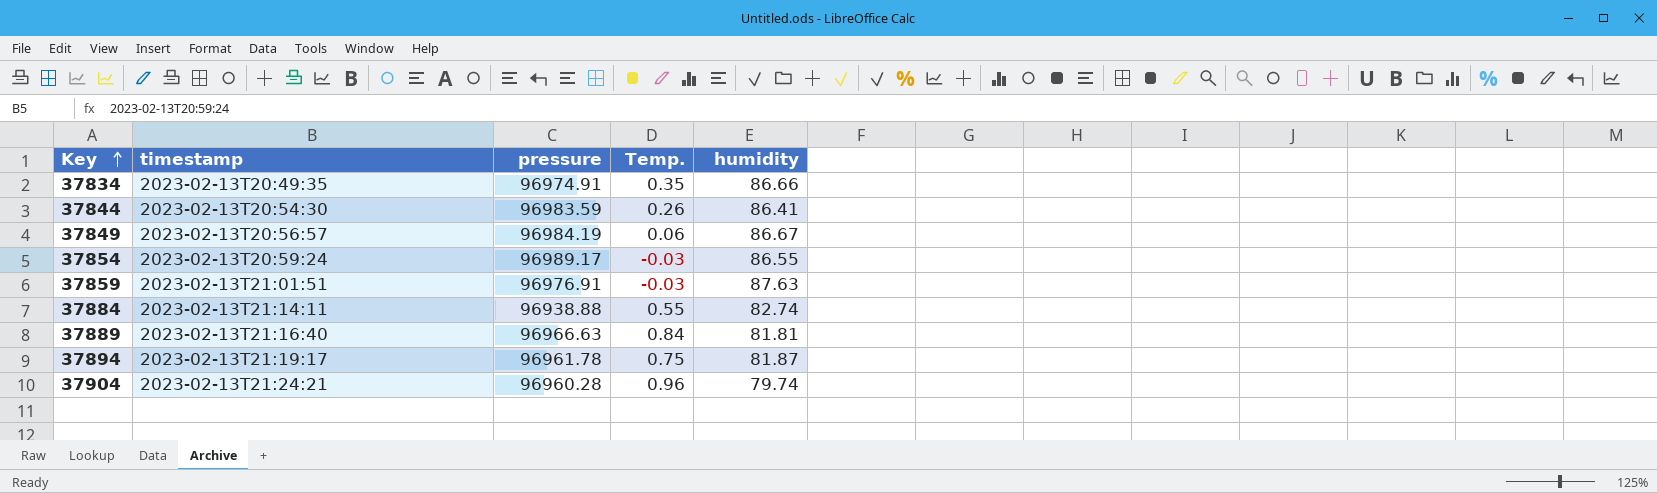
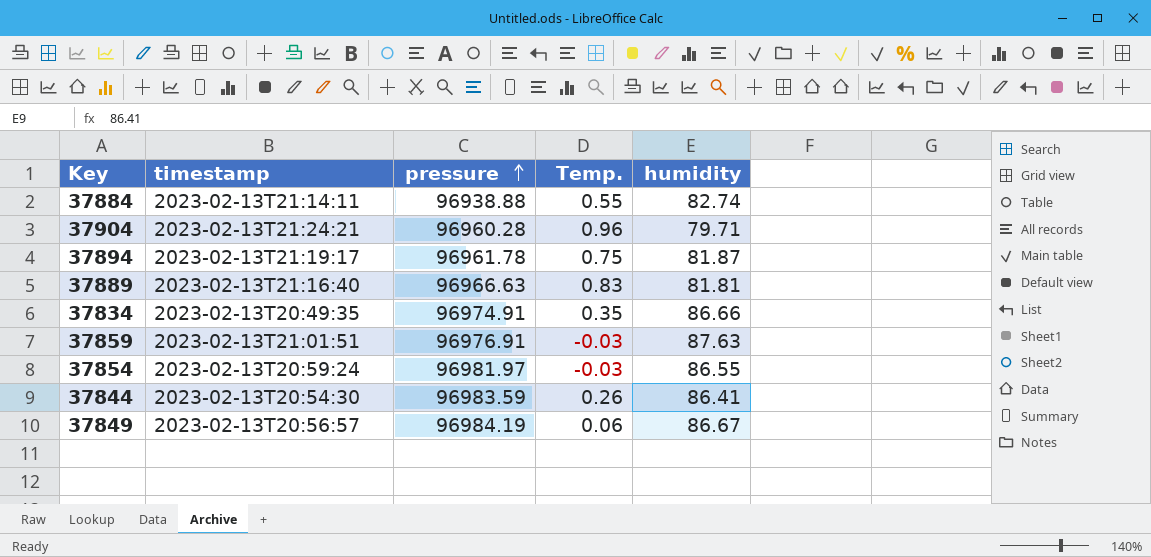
row order: Key ascending -> pressure ascending
37904 | humidity: 79.74 -> 79.71
37889 | Temp.: 0.84 -> 0.83
37854 | pressure: 96989.17 -> 96981.97

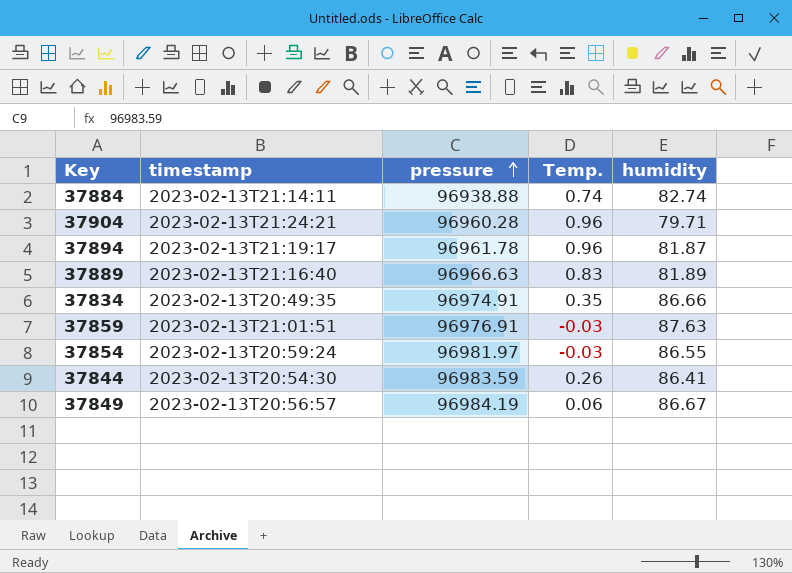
37884 | Temp.: 0.55 -> 0.74
37894 | Temp.: 0.75 -> 0.96
37889 | humidity: 81.81 -> 81.89

